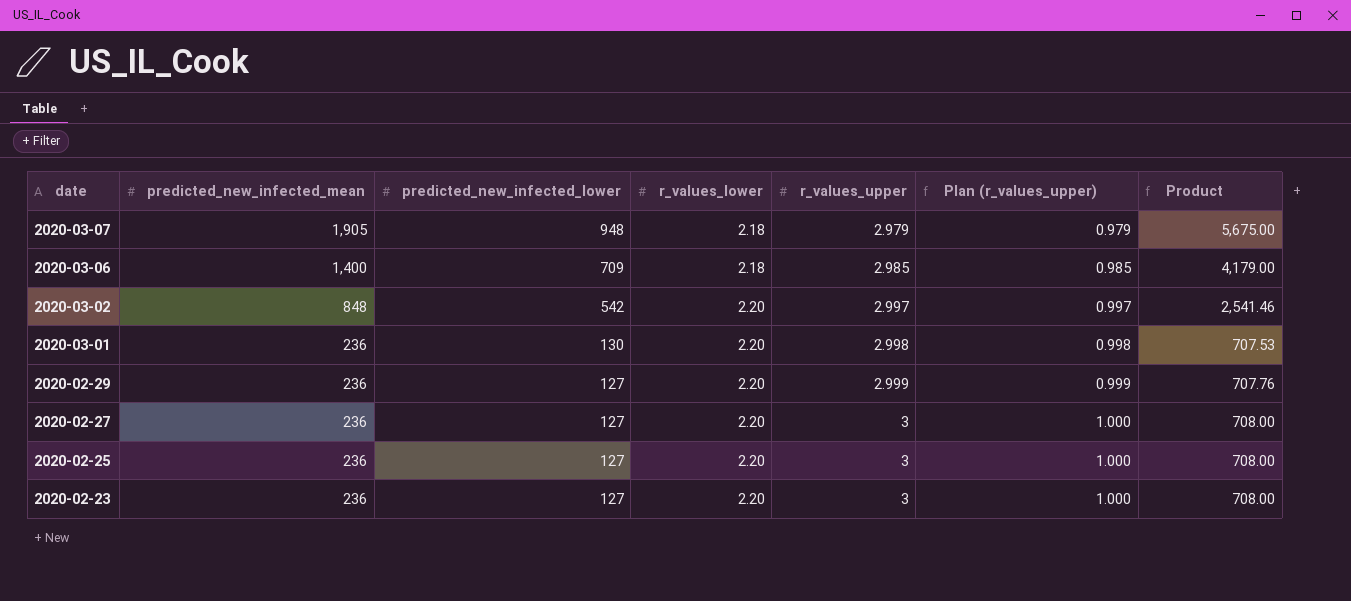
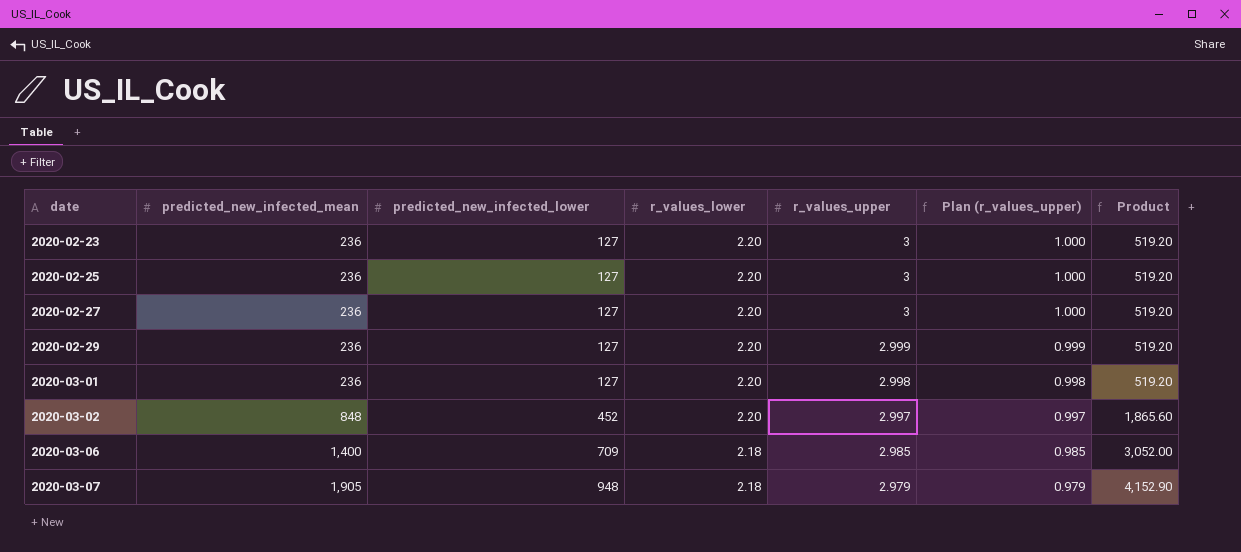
row order: date descending -> date ascending
column Product | formula: [predicted_new_infected_mean] * [r_values_upper] -> [predicted_new_infected_mean] * [r_values_lower]
2020-03-01 | predicted_new_infected_lower: 130 -> 127
2020-03-02 | predicted_new_infected_lower: 542 -> 452

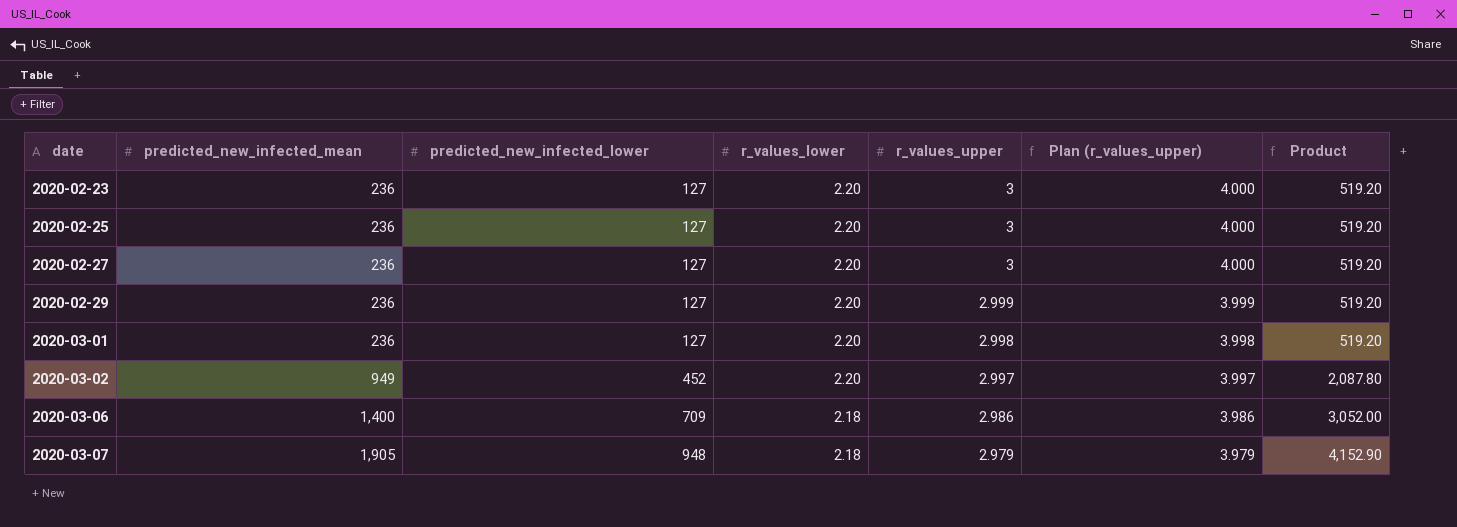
column Plan (r_values_upper) | formula: [r_values_upper] - 2 -> [r_values_upper] + 1
2020-03-02 | predicted_new_infected_mean: 848 -> 949
2020-03-02 | Product: 1,865.60 -> 2,087.80
2020-03-06 | r_values_upper: 2.985 -> 2.986

